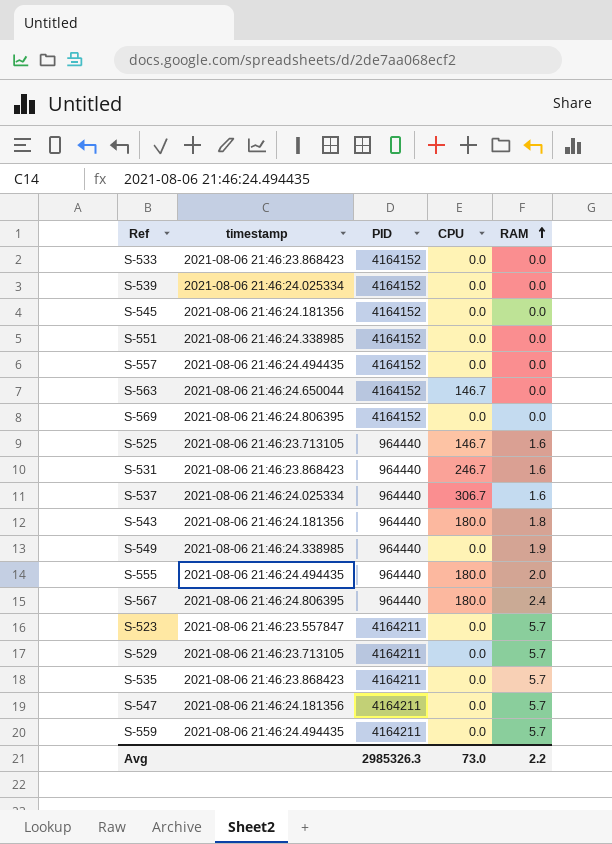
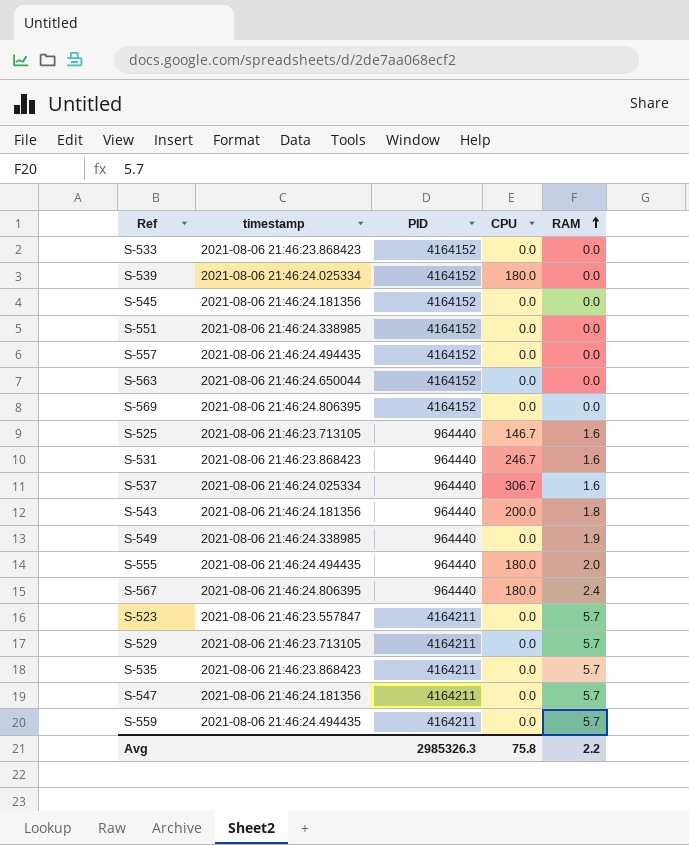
S-539 | CPU: 0.0 -> 180.0
S-563 | CPU: 146.7 -> 0.0
S-543 | CPU: 180.0 -> 200.0
Avg | CPU: 73.0 -> 75.8

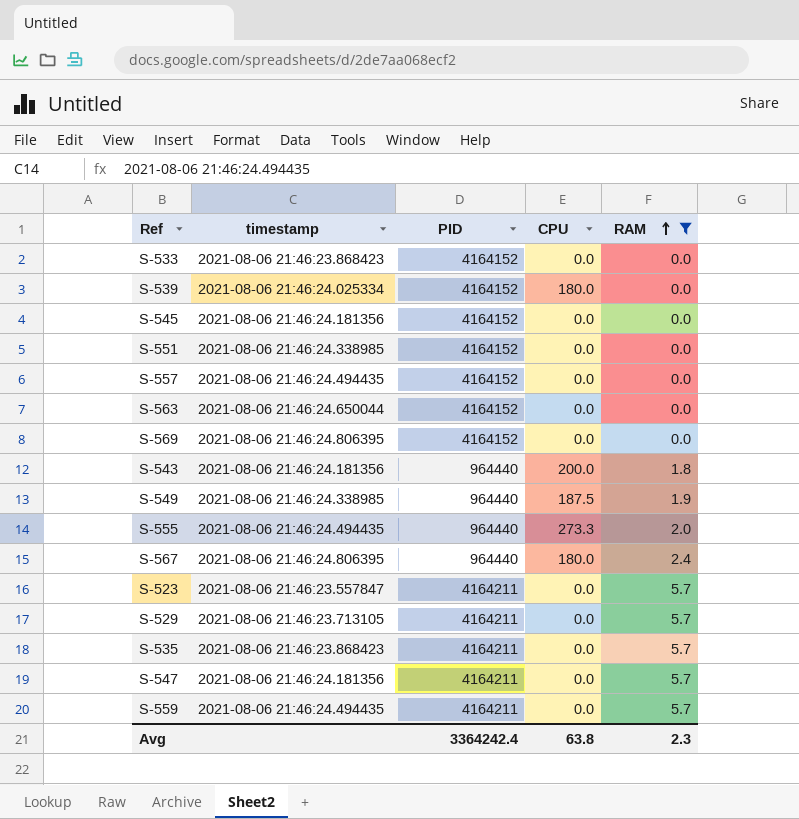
filter: none -> RAM != 1.6
S-549 | CPU: 0.0 -> 187.5
S-555 | CPU: 180.0 -> 273.3
Avg | PID: 2985326.3 -> 3364242.4
Avg | CPU: 75.8 -> 63.8
Avg | RAM: 2.2 -> 2.3

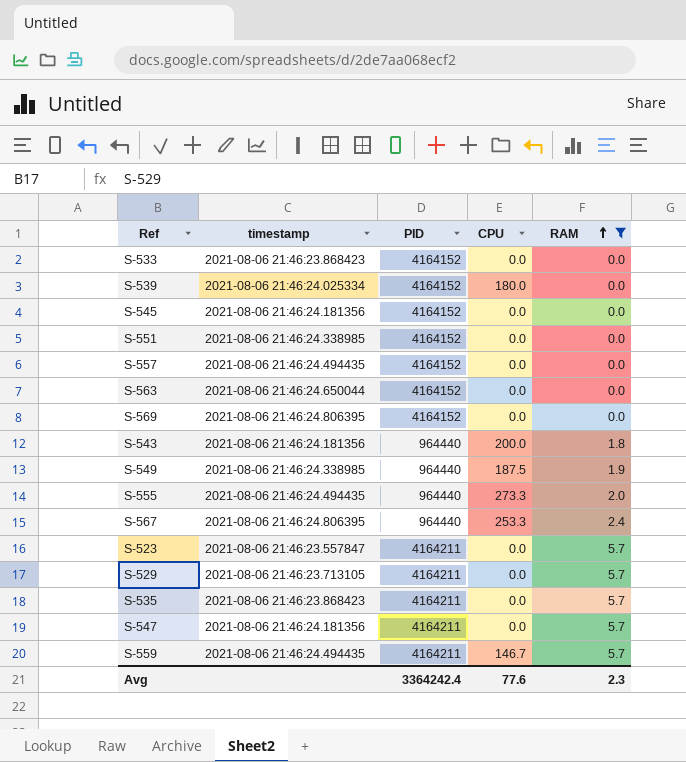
S-567 | CPU: 180.0 -> 253.3
S-559 | CPU: 0.0 -> 146.7
Avg | CPU: 63.8 -> 77.6

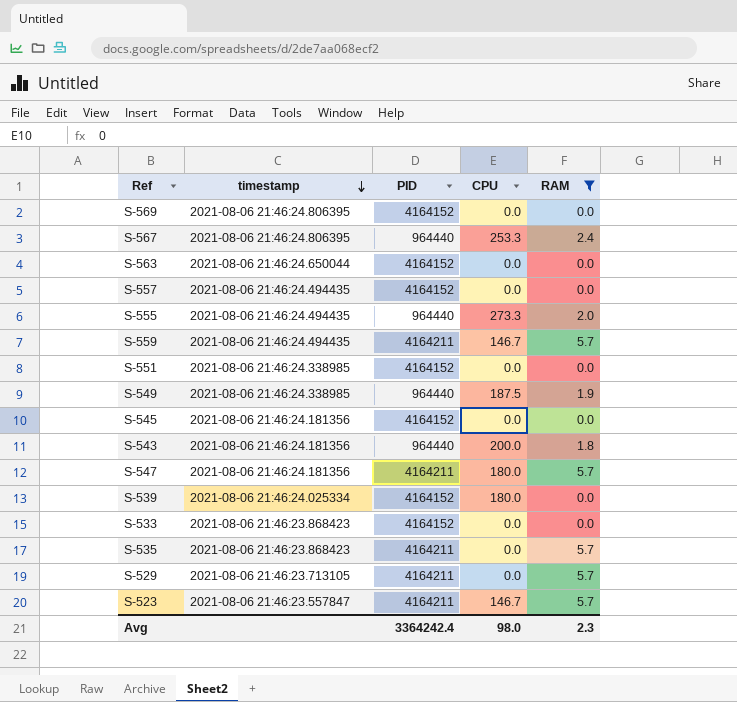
row order: RAM ascending -> timestamp descending
S-547 | CPU: 0.0 -> 180.0
S-523 | CPU: 0.0 -> 146.7
Avg | CPU: 77.6 -> 98.0

